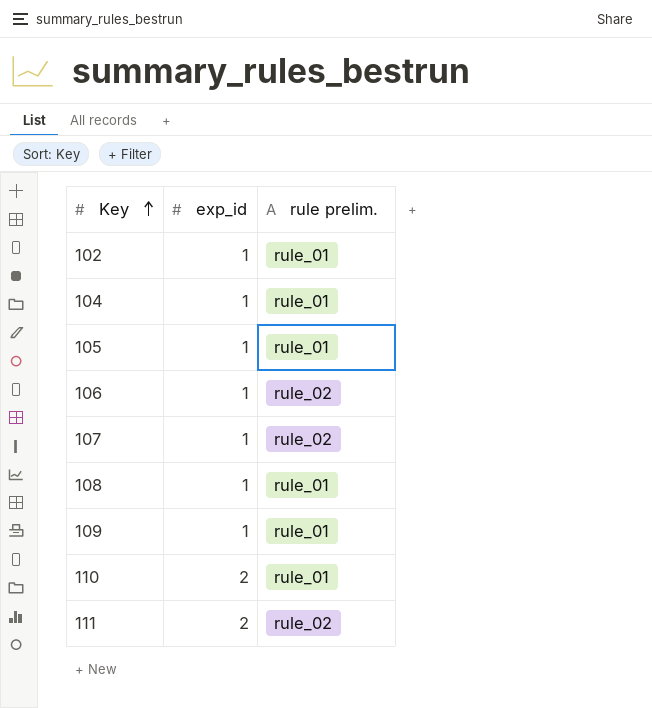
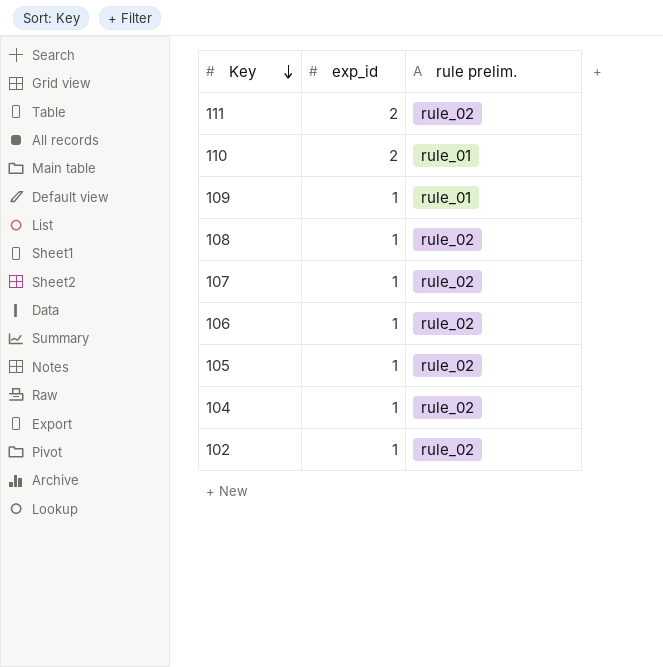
row order: Key ascending -> Key descending
108 | rule prelim.: rule_01 -> rule_02
105 | rule prelim.: rule_01 -> rule_02
104 | rule prelim.: rule_01 -> rule_02
102 | rule prelim.: rule_01 -> rule_02

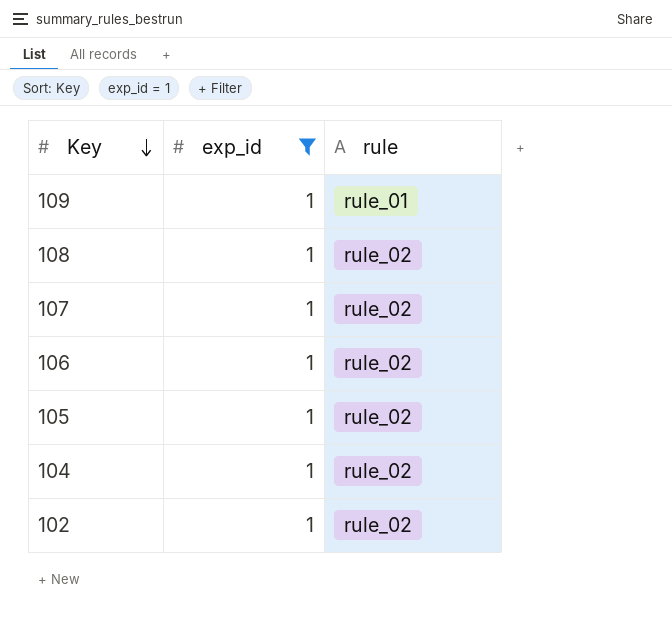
filter: none -> exp_id = 1
column name: rule prelim. -> rule

